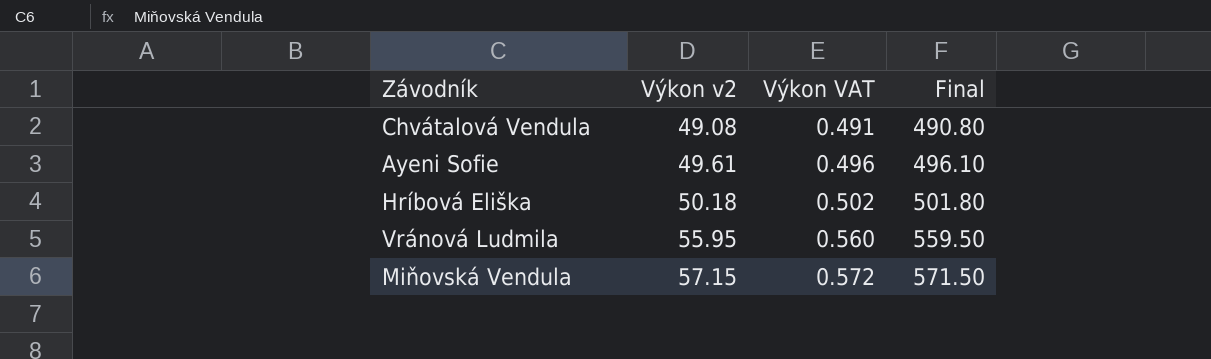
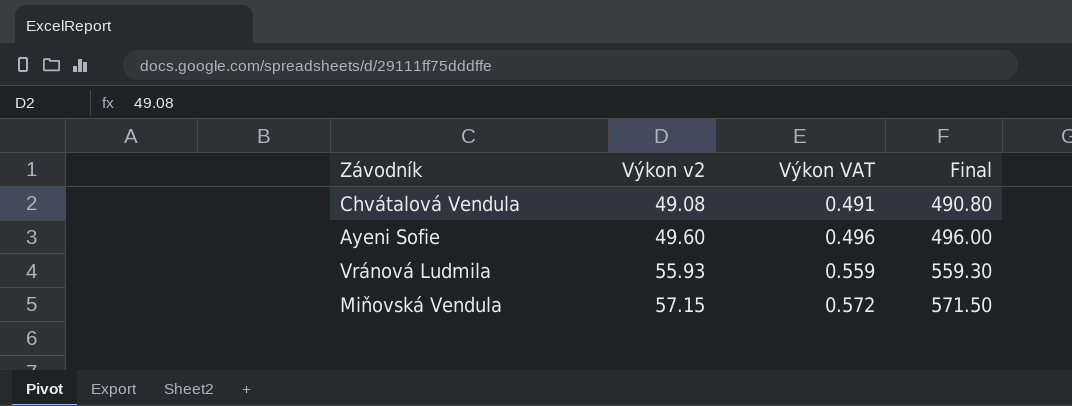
row Hríbová Eliška: 50.18 | 0.502 | 501.80 -> none
Ayeni Sofie | Výkon v2: 49.61 -> 49.60
Ayeni Sofie | Final: 496.10 -> 496.00
Vránová Ludmila | Výkon v2: 55.95 -> 55.93
Vránová Ludmila | Výkon VAT: 0.560 -> 0.559
Vránová Ludmila | Final: 559.50 -> 559.30

